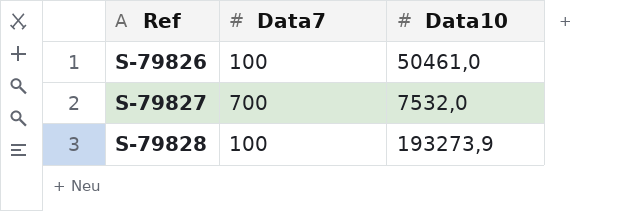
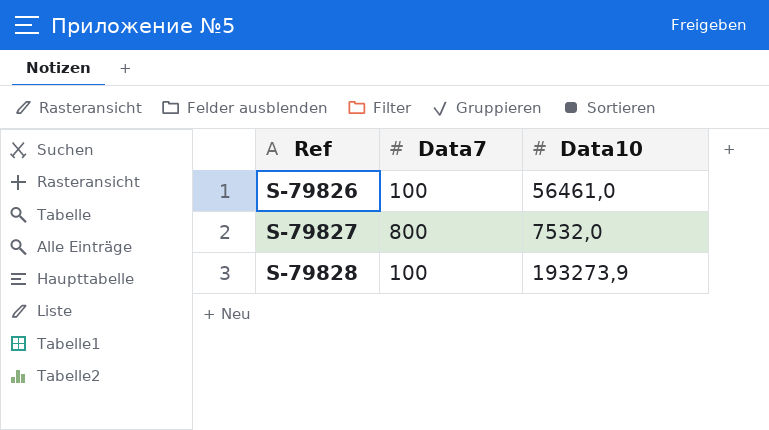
S-79826 | Data10: 50461,0 -> 56461,0
S-79827 | Data7: 700 -> 800

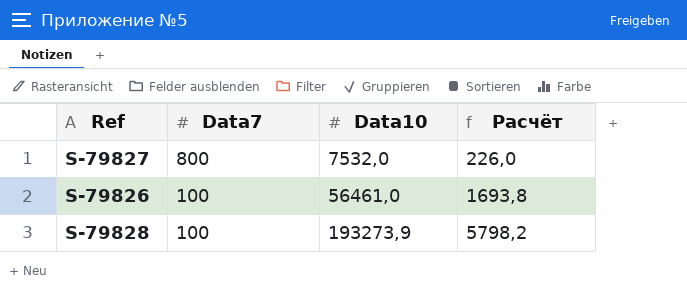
row order: Ref ascending -> Data7 descending
column Расчёт | formula: none -> [Data10] * 0,03

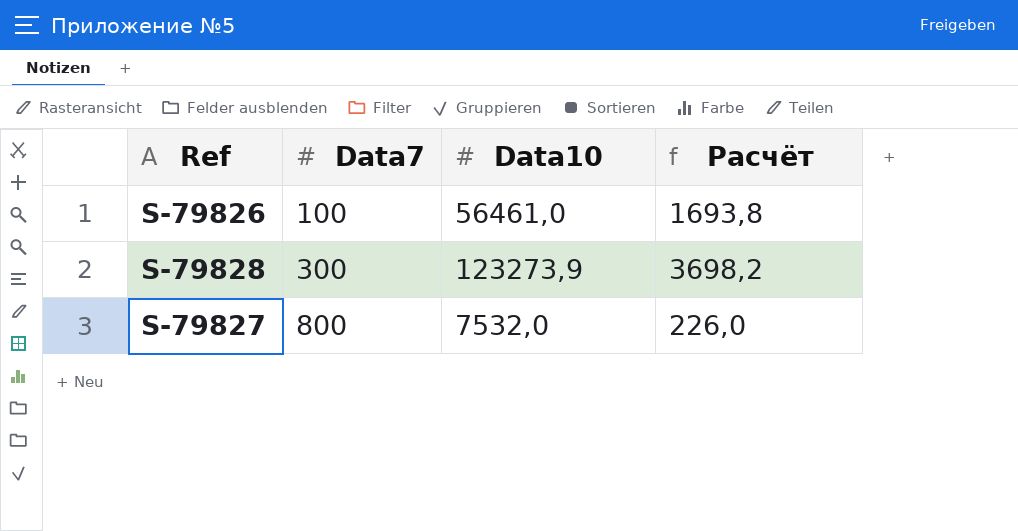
row order: Data7 descending -> Data7 ascending
S-79828 | Data7: 100 -> 300
S-79828 | Data10: 193273,9 -> 123273,9
S-79828 | Расчёт: 5798,2 -> 3698,2

